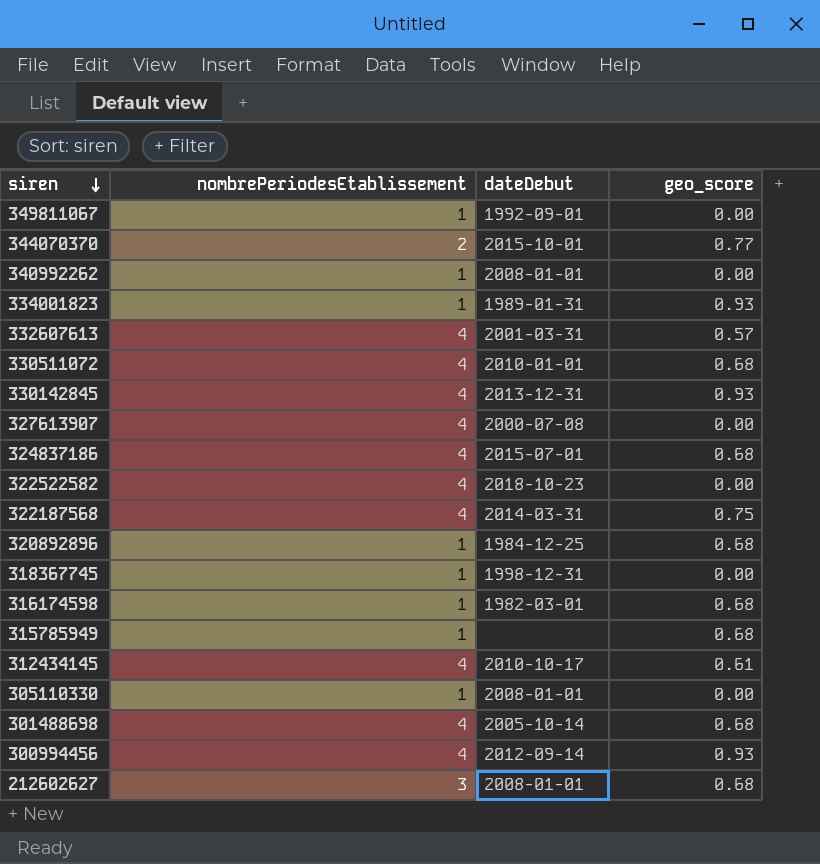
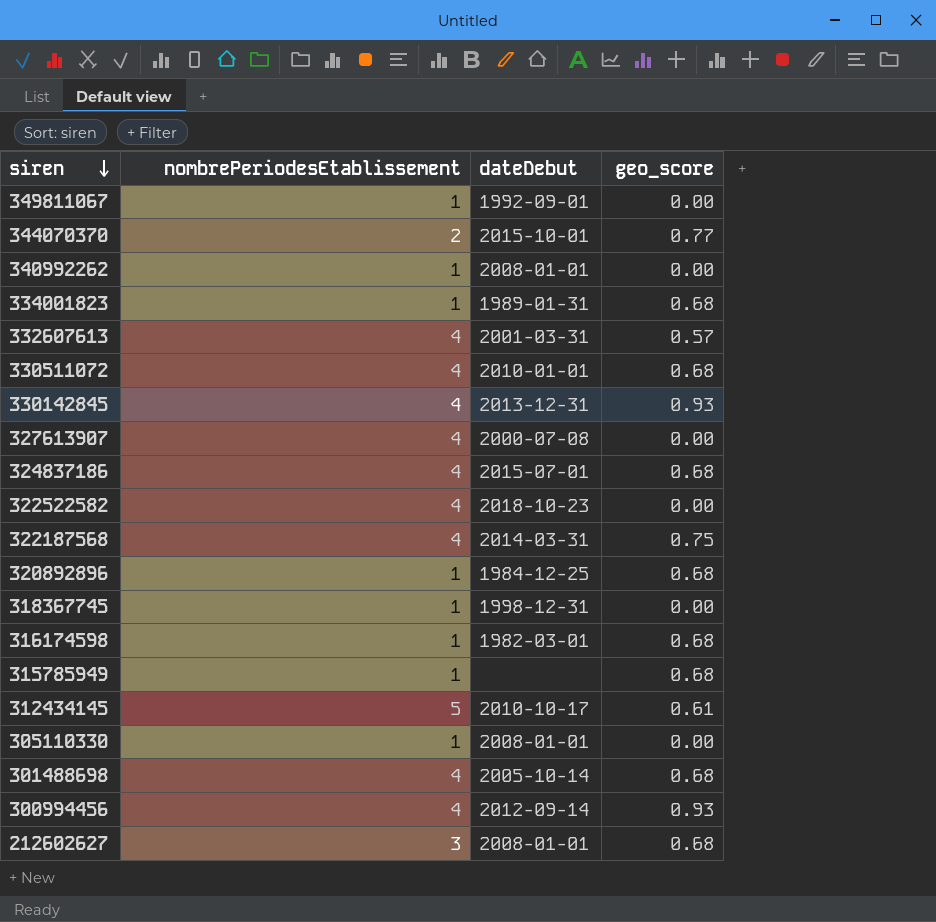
334001823 | geo_score: 0.93 -> 0.68
312434145 | nombrePeriodesEtablissement: 4 -> 5

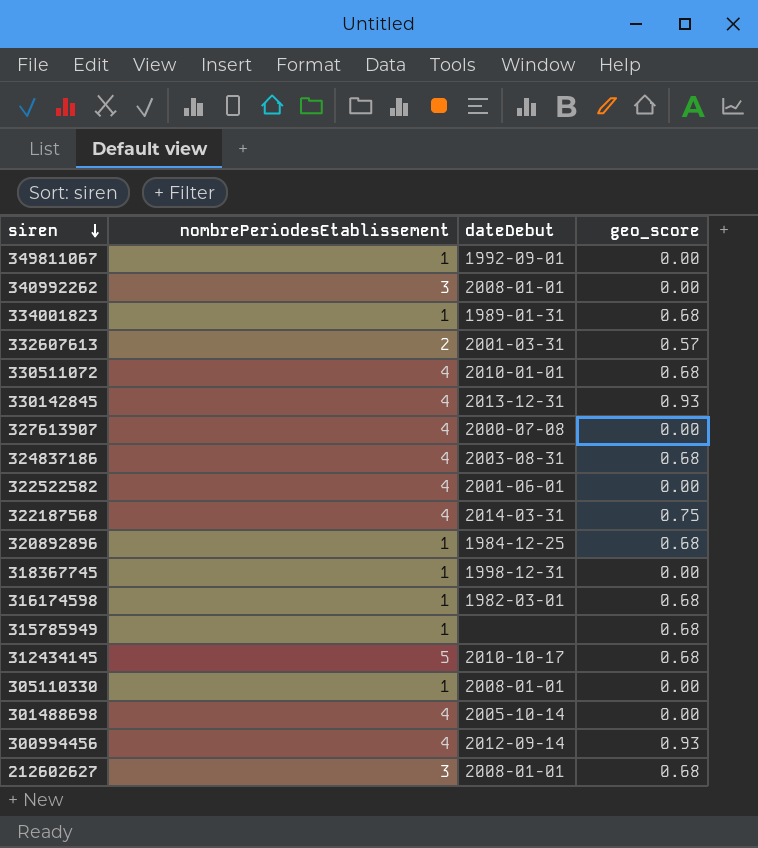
row 344070370: 2 | 2015-10-01 | 0.77 -> none
340992262 | nombrePeriodesEtablissement: 1 -> 3
332607613 | nombrePeriodesEtablissement: 4 -> 2
324837186 | dateDebut: 2015-07-01 -> 2003-08-31
322522582 | dateDebut: 2018-10-23 -> 2001-06-01
312434145 | geo_score: 0.61 -> 0.68
301488698 | geo_score: 0.68 -> 0.00

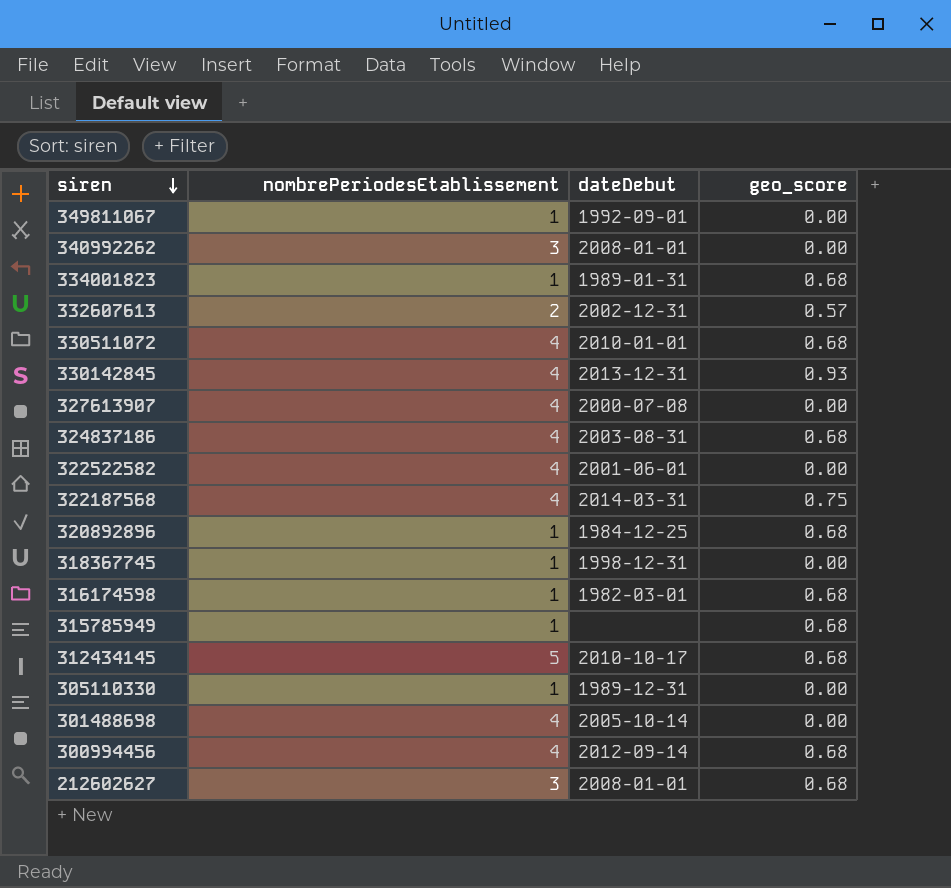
332607613 | dateDebut: 2001-03-31 -> 2002-12-31
305110330 | dateDebut: 2008-01-01 -> 1989-12-31
300994456 | geo_score: 0.93 -> 0.68

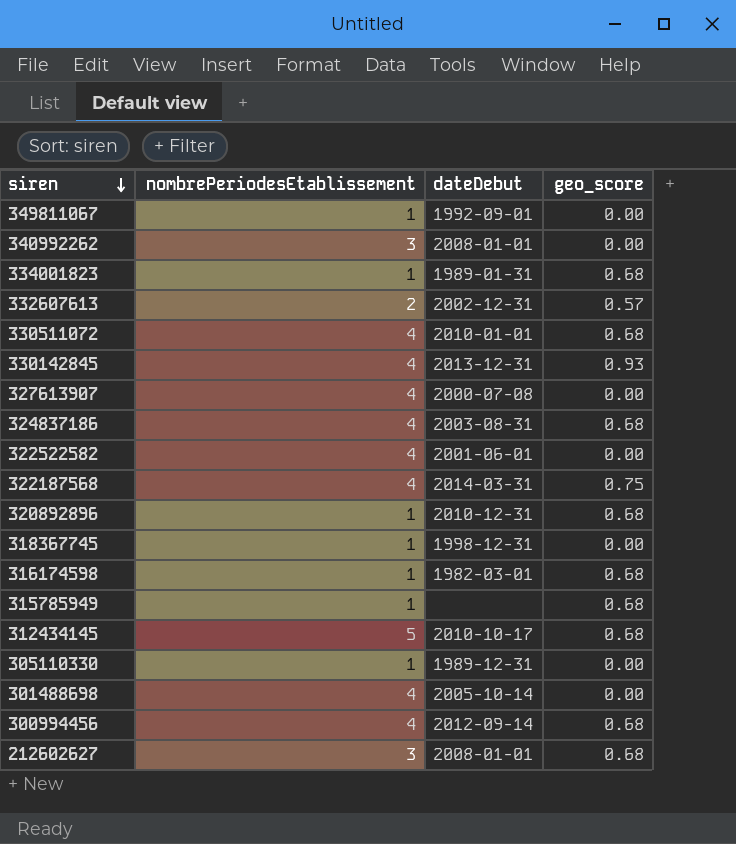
320892896 | dateDebut: 1984-12-25 -> 2010-12-31

